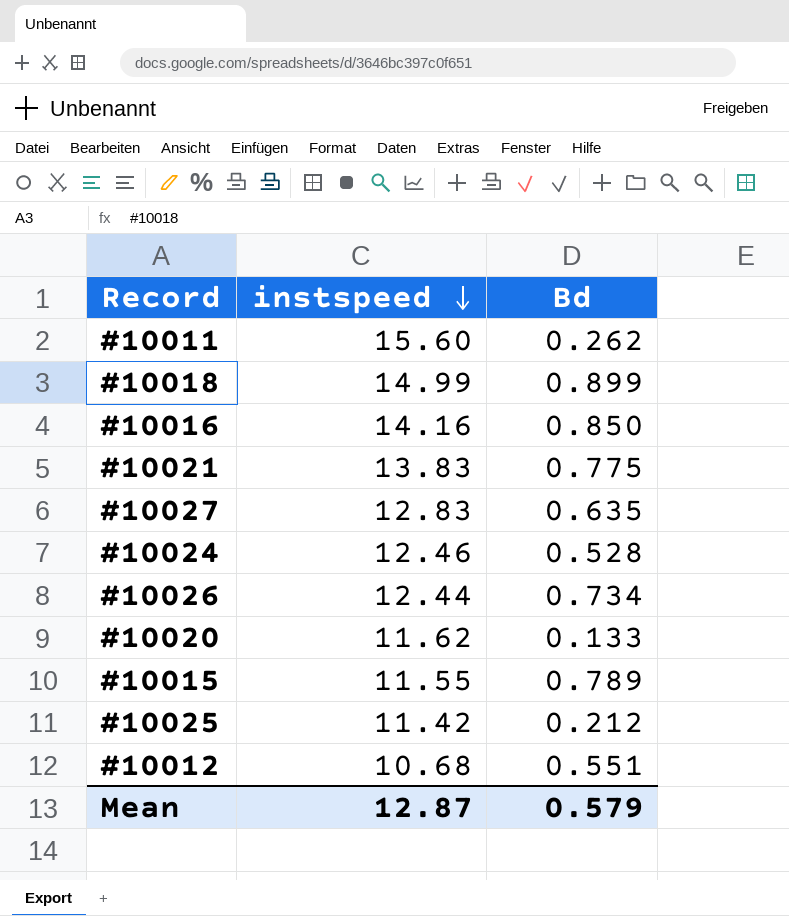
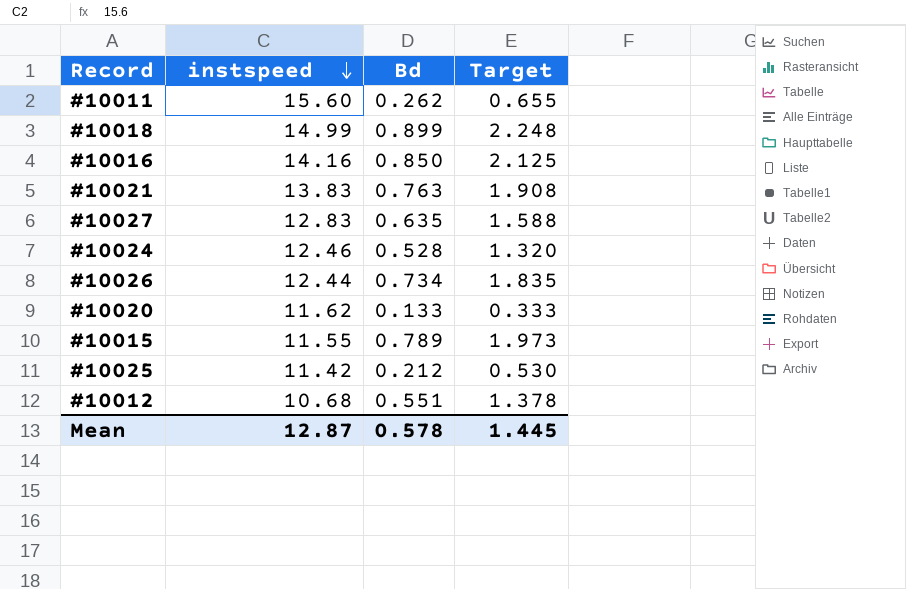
column Target | formula: none -> [Bd] * 2.5
#10021 | Bd: 0.775 -> 0.763
Mean | Bd: 0.579 -> 0.578

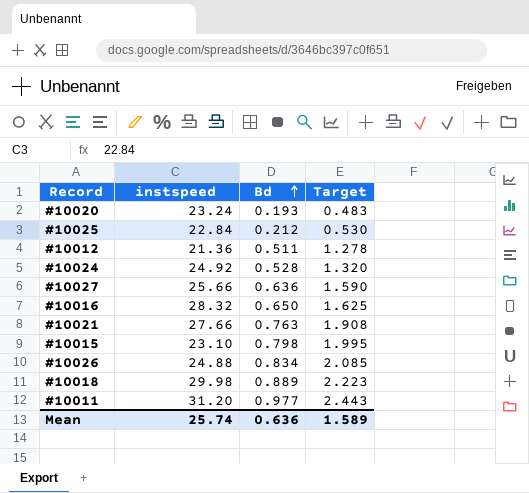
row order: instspeed descending -> Bd ascending
#10020 | instspeed: 11.62 -> 23.24
#10020 | Bd: 0.133 -> 0.193
#10020 | Target: 0.333 -> 0.483
#10025 | instspeed: 11.42 -> 22.84
#10012 | instspeed: 10.68 -> 21.36
#10012 | Bd: 0.551 -> 0.511
#10012 | Target: 1.378 -> 1.278
#10024 | instspeed: 12.46 -> 24.92
#10027 | instspeed: 12.83 -> 25.66
#10027 | Bd: 0.635 -> 0.636
#10027 | Target: 1.588 -> 1.590
#10016 | instspeed: 14.16 -> 28.32
#10016 | Bd: 0.850 -> 0.650
#10016 | Target: 2.125 -> 1.625
#10021 | instspeed: 13.83 -> 27.66
#10015 | instspeed: 11.55 -> 23.10
#10015 | Bd: 0.789 -> 0.798
#10015 | Target: 1.973 -> 1.995
#10026 | instspeed: 12.44 -> 24.88
#10026 | Bd: 0.734 -> 0.834
#10026 | Target: 1.835 -> 2.085
#10018 | instspeed: 14.99 -> 29.98
#10018 | Bd: 0.899 -> 0.889
#10018 | Target: 2.248 -> 2.223
#10011 | instspeed: 15.60 -> 31.20
#10011 | Bd: 0.262 -> 0.977
#10011 | Target: 0.655 -> 2.443
Mean | instspeed: 12.87 -> 25.74
Mean | Bd: 0.578 -> 0.636
Mean | Target: 1.445 -> 1.589

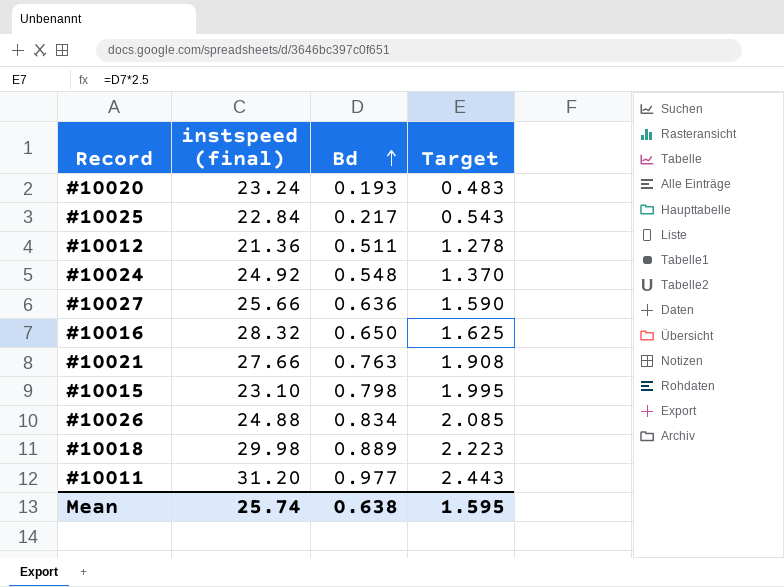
column name: instspeed -> instspeed (final)
#10025 | Bd: 0.212 -> 0.217
#10025 | Target: 0.530 -> 0.543
#10024 | Bd: 0.528 -> 0.548
#10024 | Target: 1.320 -> 1.370
Mean | Bd: 0.636 -> 0.638
Mean | Target: 1.589 -> 1.595

